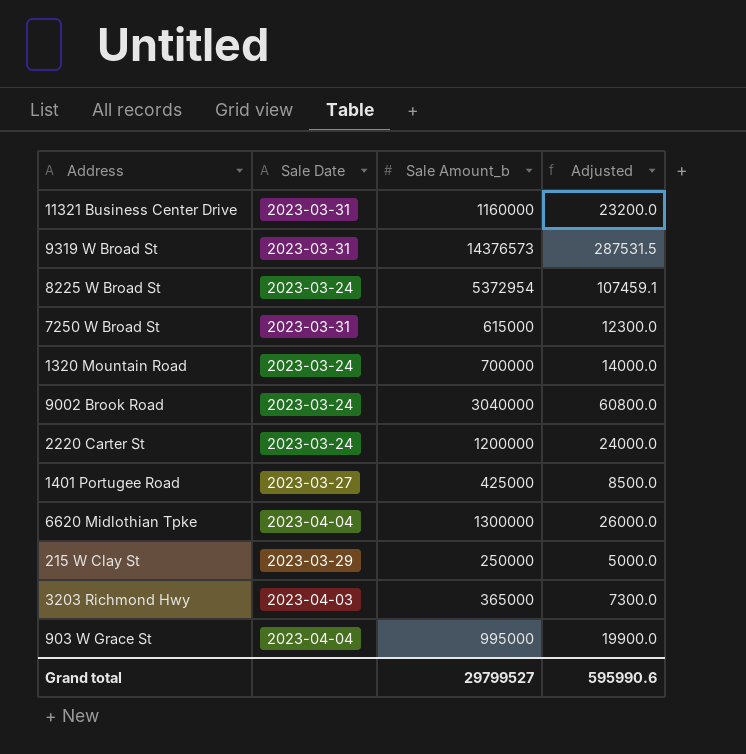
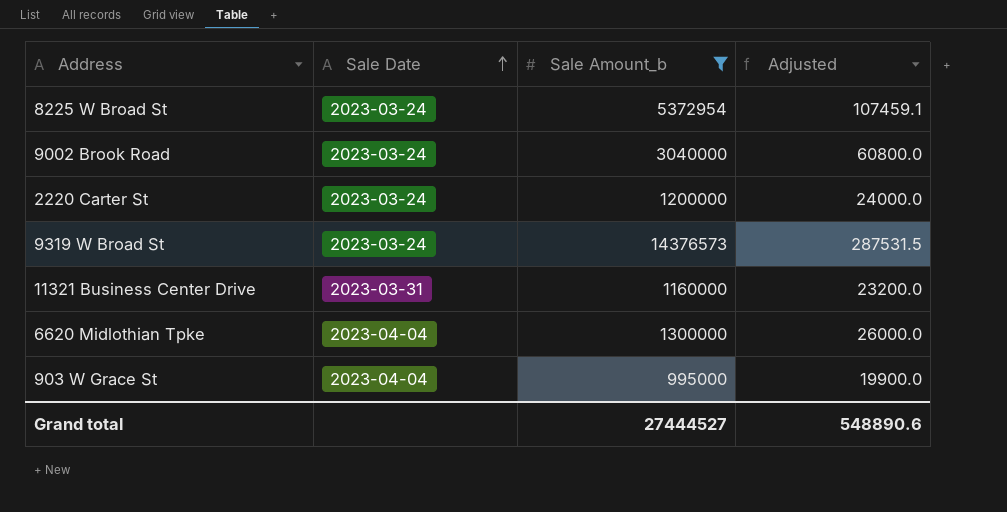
filter: none -> Sale Amount_b >= 995000
row order: none -> Sale Date ascending
9319 W Broad St | Sale Date: 2023-03-31 -> 2023-03-24
Grand total | Sale Amount_b: 29799527 -> 27444527
Grand total | Adjusted: 595990.6 -> 548890.6

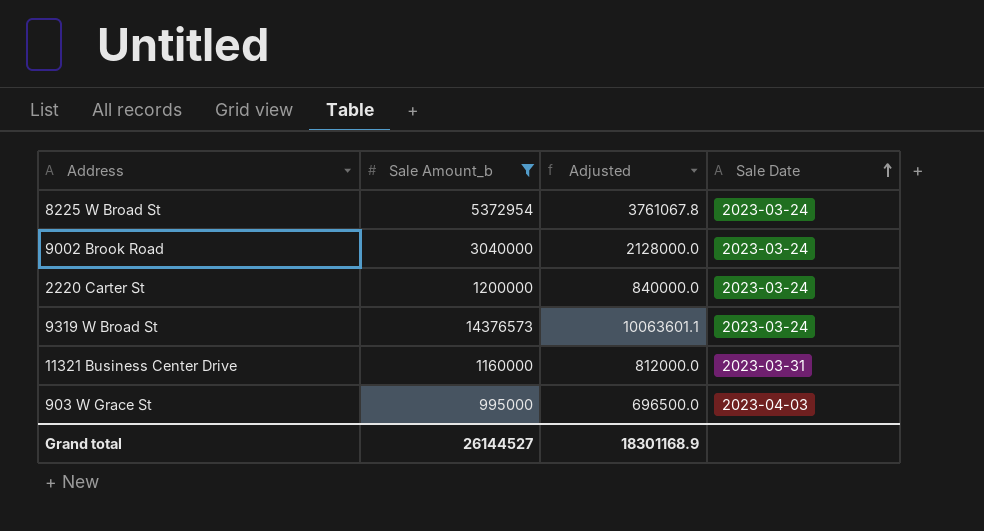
column Adjusted | formula: [Sale Amount_b] * 0.02 -> [Sale Amount_b] * 0.7
column Sale Date | position: 2 -> 4
row 6620 Midlothian Tpke: 2023-04-04 | 1300000 | 26000.0 -> none
903 W Grace St | Sale Date: 2023-04-04 -> 2023-04-03
Grand total | Sale Amount_b: 27444527 -> 26144527
Grand total | Adjusted: 548890.6 -> 18301168.9

